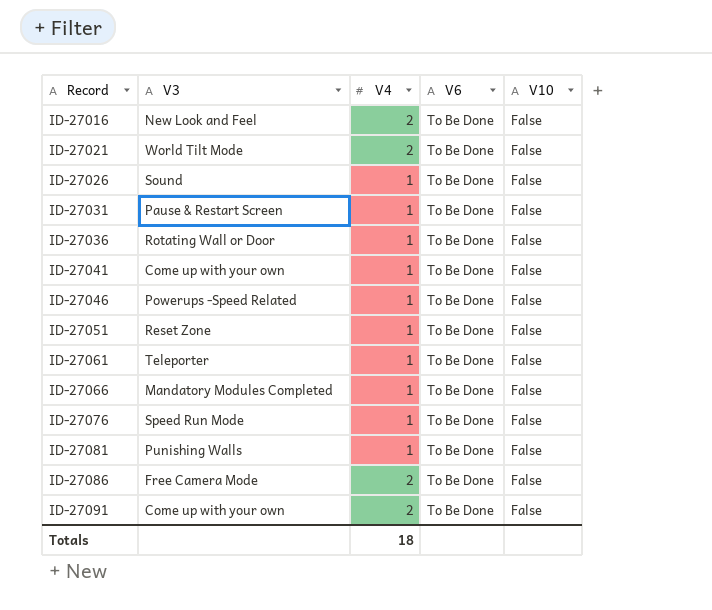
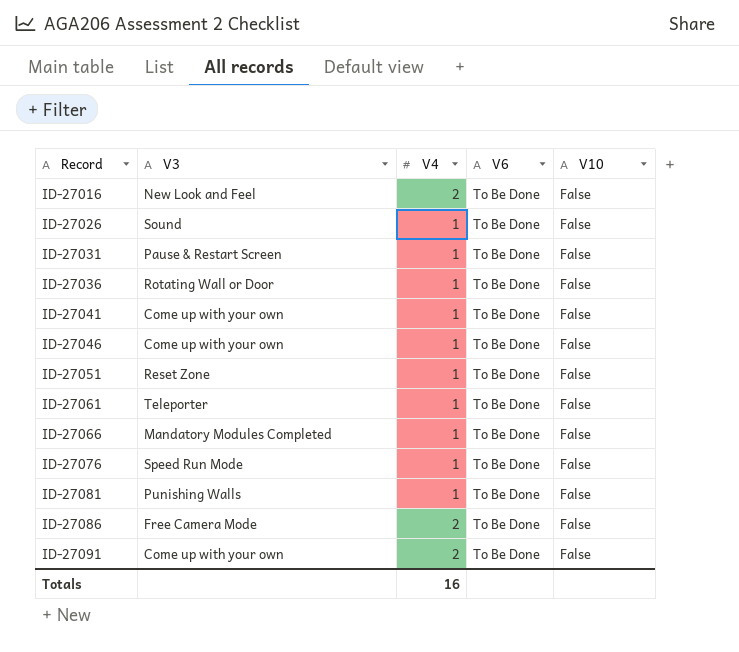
row ID-27021: World Tilt Mode | 2 | To Be Done | False -> none
ID-27046 | V3: Powerups -Speed Related -> Come up with your own
Totals | V4: 18 -> 16

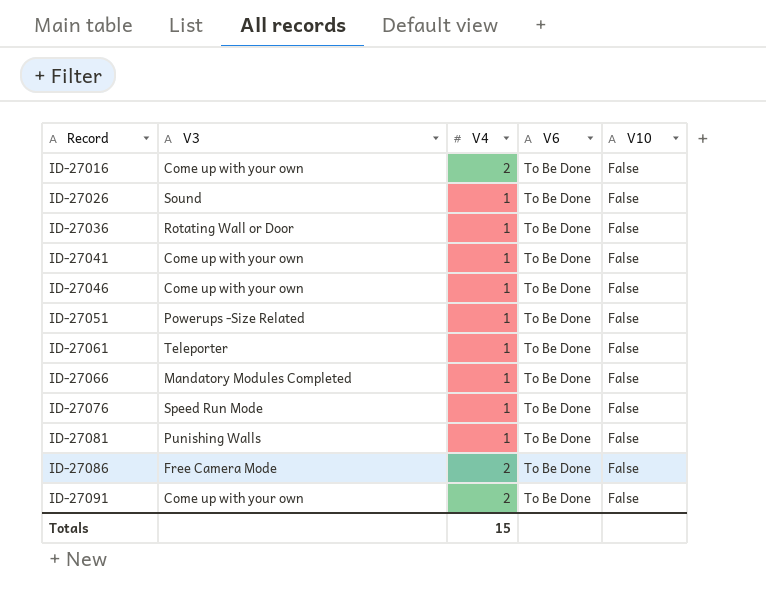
row ID-27031: Pause & Restart Screen | 1 | To Be Done | False -> none
ID-27016 | V3: New Look and Feel -> Come up with your own
ID-27051 | V3: Reset Zone -> Powerups -Size Related
Totals | V4: 16 -> 15

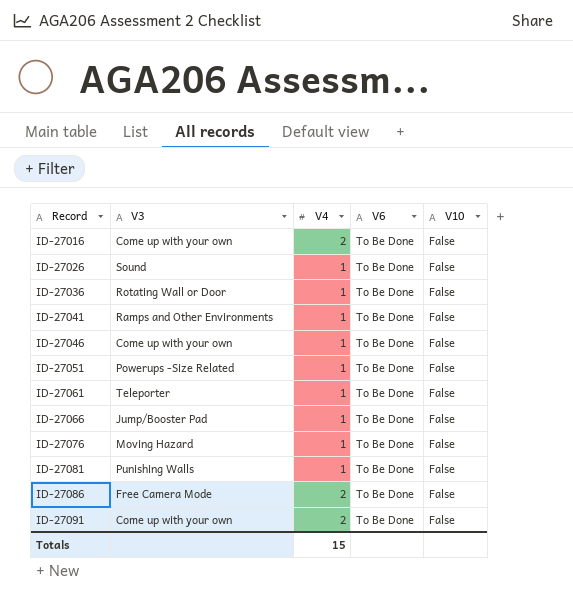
ID-27041 | V3: Come up with your own -> Ramps and Other Environments
ID-27066 | V3: Mandatory Modules Completed -> Jump/Booster Pad
ID-27076 | V3: Speed Run Mode -> Moving Hazard

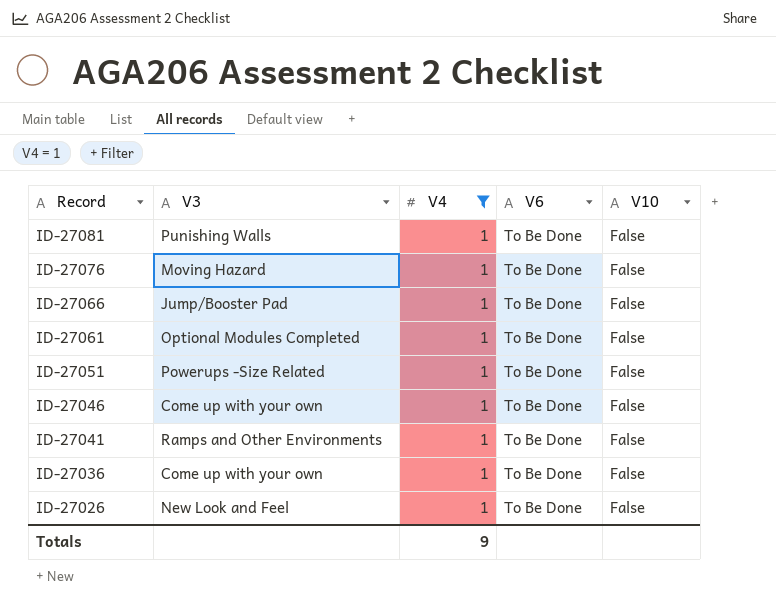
filter: none -> V4 = 1
row order: Record ascending -> Record descending
ID-27061 | V3: Teleporter -> Optional Modules Completed
ID-27036 | V3: Rotating Wall or Door -> Come up with your own
ID-27026 | V3: Sound -> New Look and Feel
Totals | V4: 15 -> 9

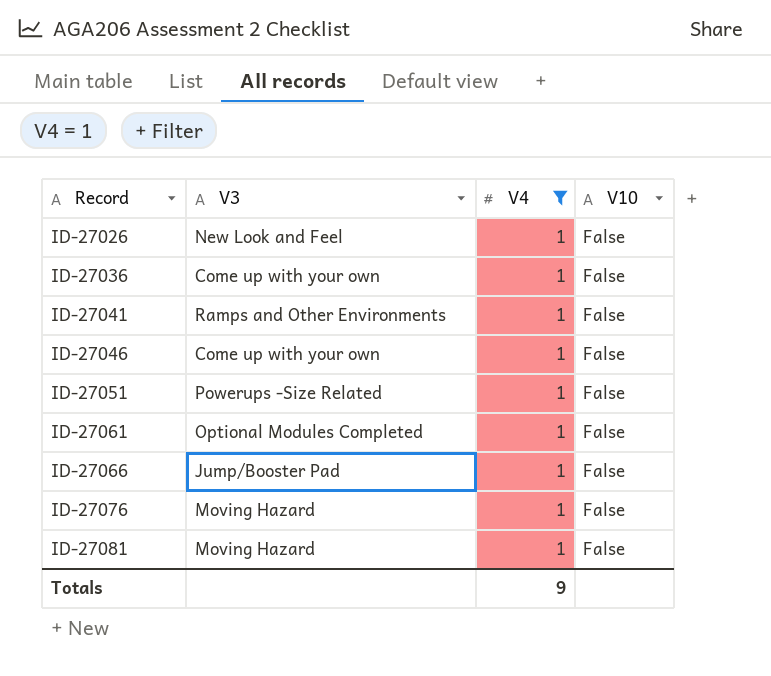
row order: Record descending -> Record ascending
column V6 | position: 4 -> none
ID-27081 | V3: Punishing Walls -> Moving Hazard

